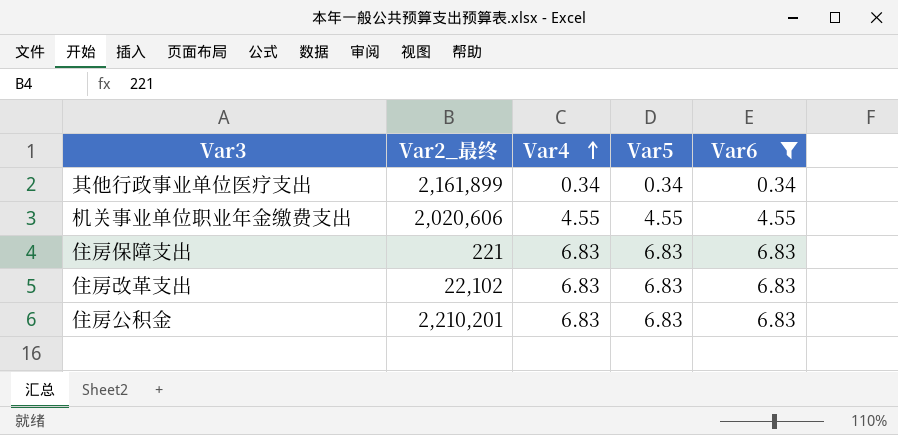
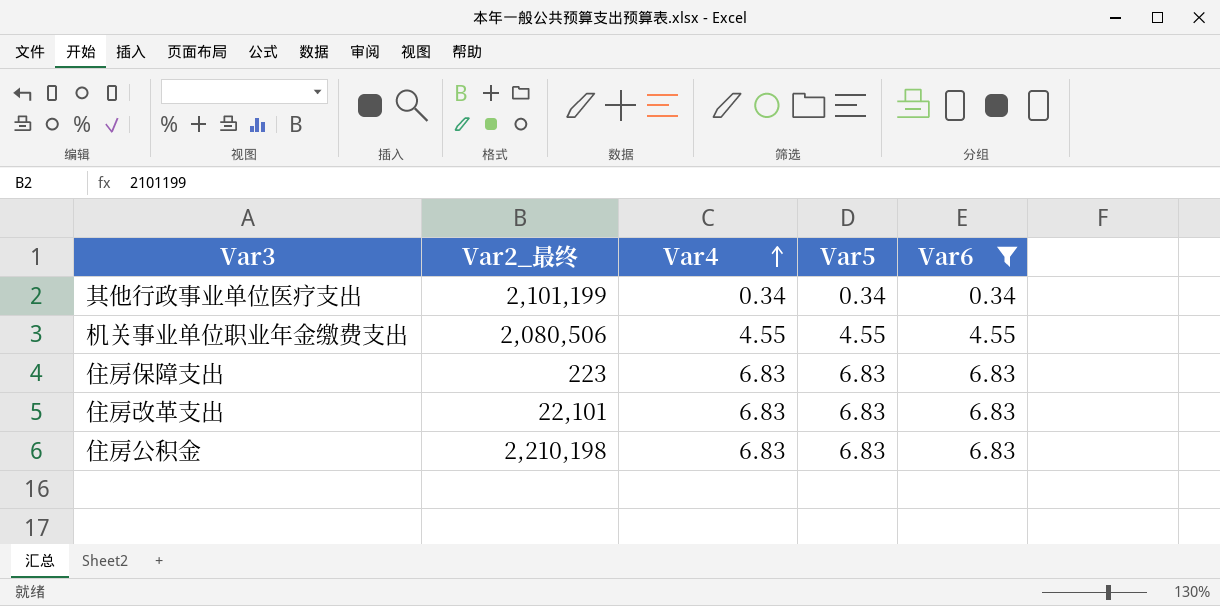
其他行政事业单位医疗支出 | Var2_最终: 2,161,899 -> 2,101,199
机关事业单位职业年金缴费支出 | Var2_最终: 2,020,606 -> 2,080,506
住房保障支出 | Var2_最终: 221 -> 223
住房改革支出 | Var2_最终: 22,102 -> 22,101
住房公积金 | Var2_最终: 2,210,201 -> 2,210,198

